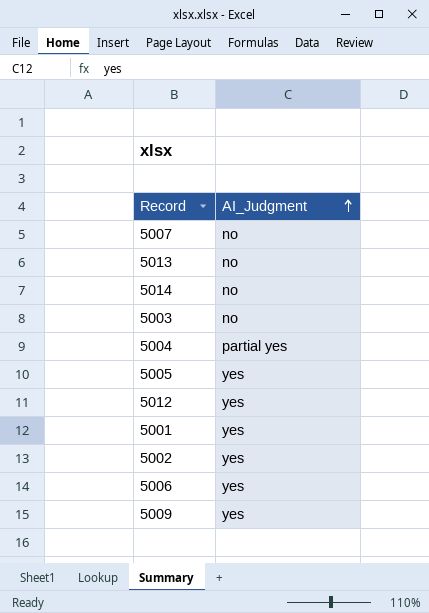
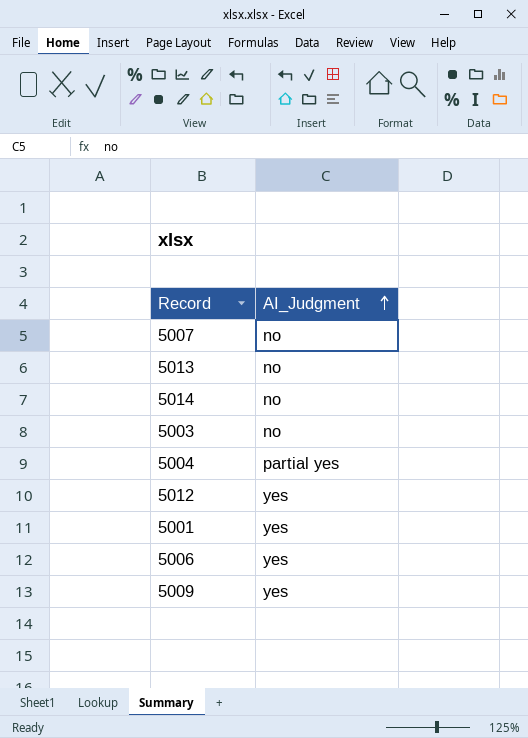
row 5005: yes -> none
row 5002: yes -> none

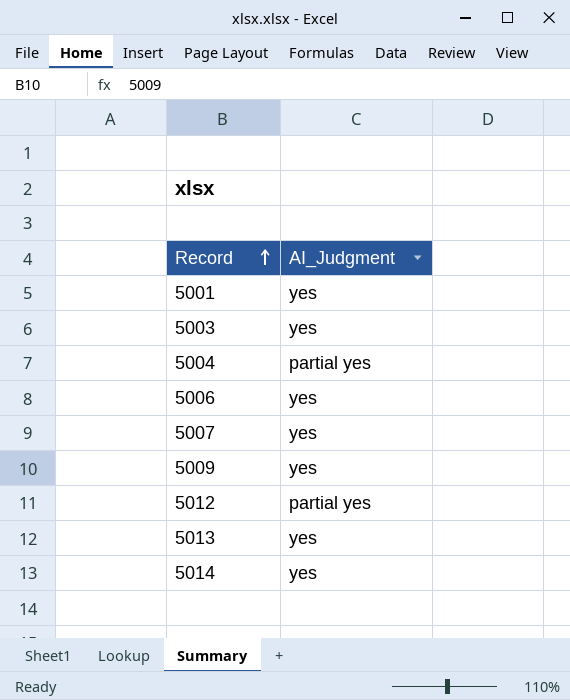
row order: AI_Judgment ascending -> Record ascending
5003 | AI_Judgment: no -> yes
5007 | AI_Judgment: no -> yes
5012 | AI_Judgment: yes -> partial yes
5013 | AI_Judgment: no -> yes
5014 | AI_Judgment: no -> yes

